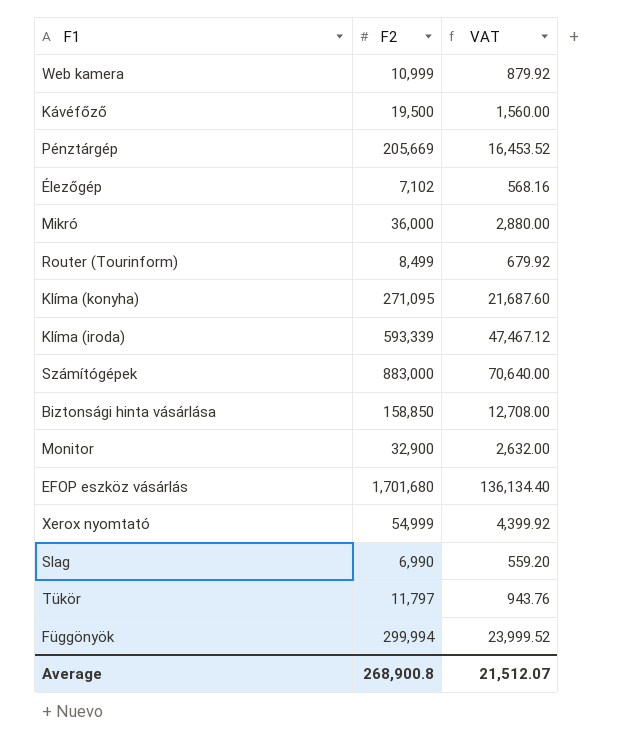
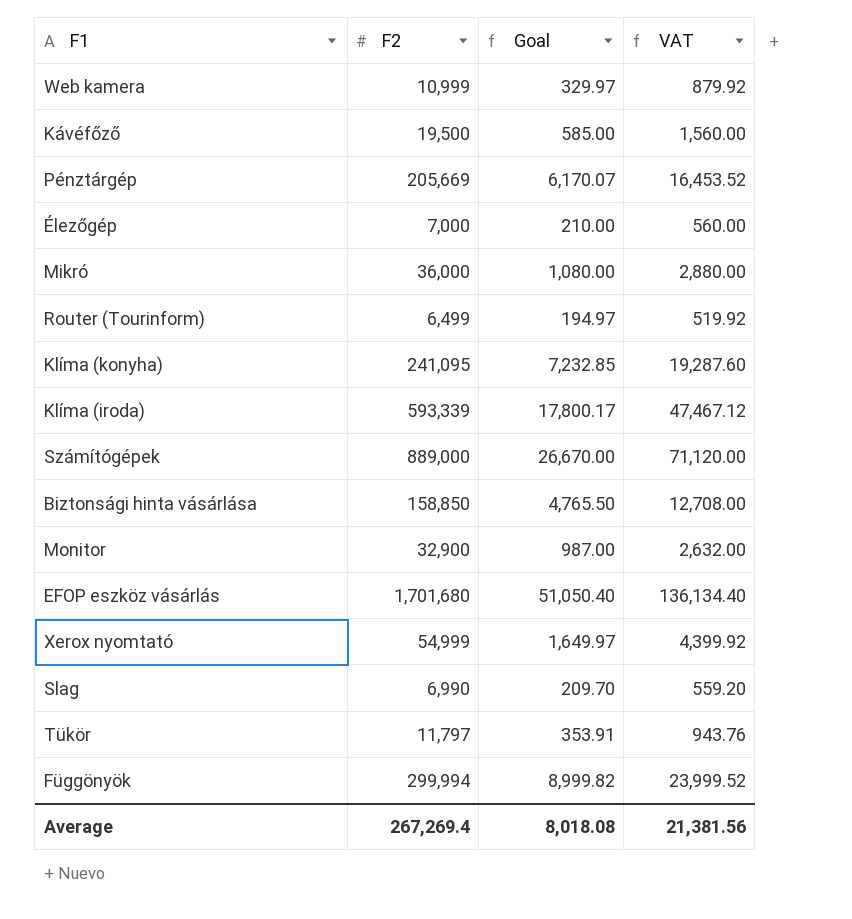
column Goal | formula: none -> [F2] * 0.03
Élezőgép | F2: 7,102 -> 7,000
Élezőgép | VAT: 568.16 -> 560.00
Router (Tourinform) | F2: 8,499 -> 6,499
Router (Tourinform) | VAT: 679.92 -> 519.92
Klíma (konyha) | F2: 271,095 -> 241,095
Klíma (konyha) | VAT: 21,687.60 -> 19,287.60
Számítógépek | F2: 883,000 -> 889,000
Számítógépek | VAT: 70,640.00 -> 71,120.00
Average | F2: 268,900.8 -> 267,269.4
Average | VAT: 21,512.07 -> 21,381.56

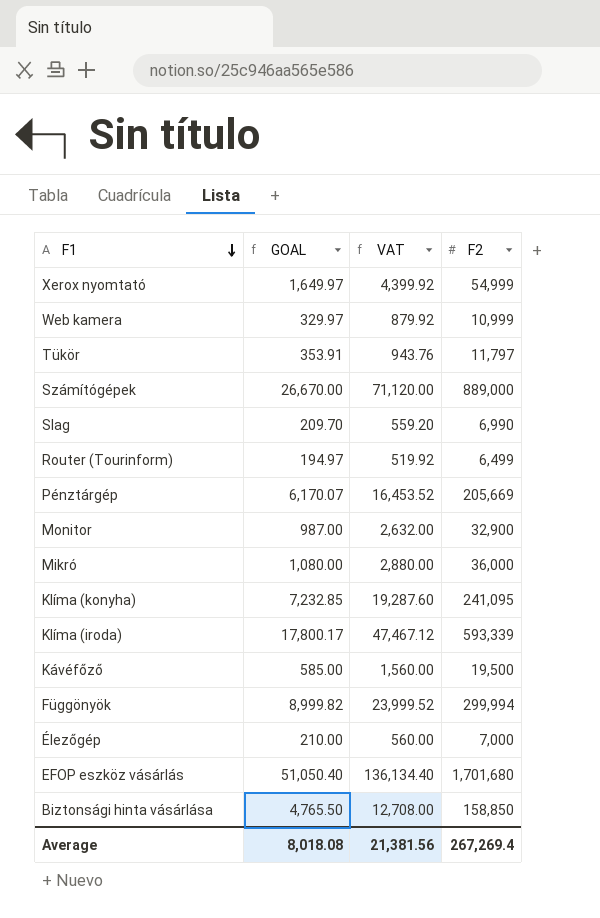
row order: none -> F1 descending
column name: Goal -> GOAL
column F2 | position: 2 -> 4

